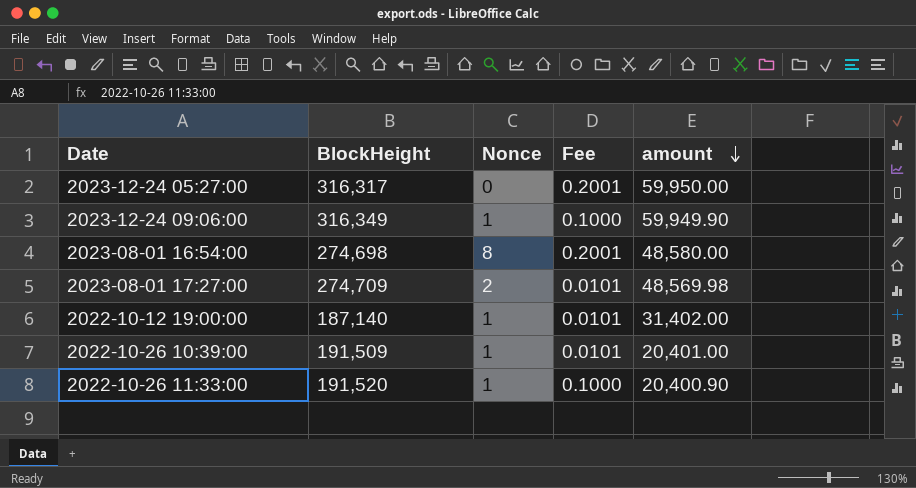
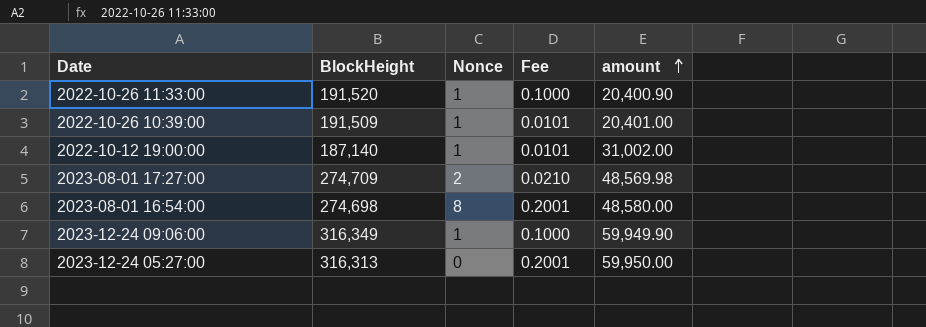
row order: amount descending -> amount ascending
2022-10-12 19:00:00 | amount: 31,402.00 -> 31,002.00
2023-08-01 17:27:00 | Fee: 0.0101 -> 0.0210
2023-12-24 05:27:00 | BlockHeight: 316,317 -> 316,313

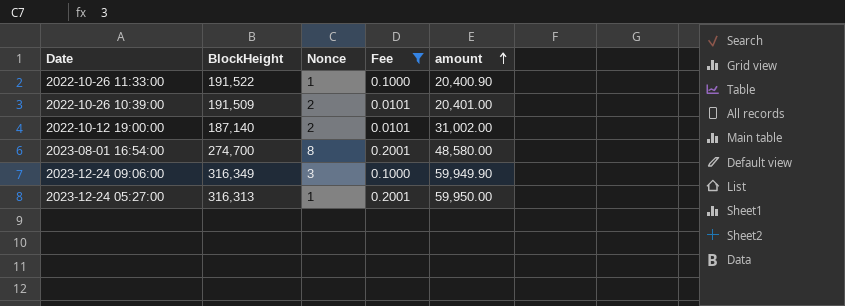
filter: none -> Fee != 0.0210
2022-10-26 11:33:00 | BlockHeight: 191,520 -> 191,522
2022-10-26 10:39:00 | Nonce: 1 -> 2
2022-10-12 19:00:00 | Nonce: 1 -> 2
2023-08-01 16:54:00 | BlockHeight: 274,698 -> 274,700
2023-12-24 09:06:00 | Nonce: 1 -> 3
2023-12-24 05:27:00 | Nonce: 0 -> 1

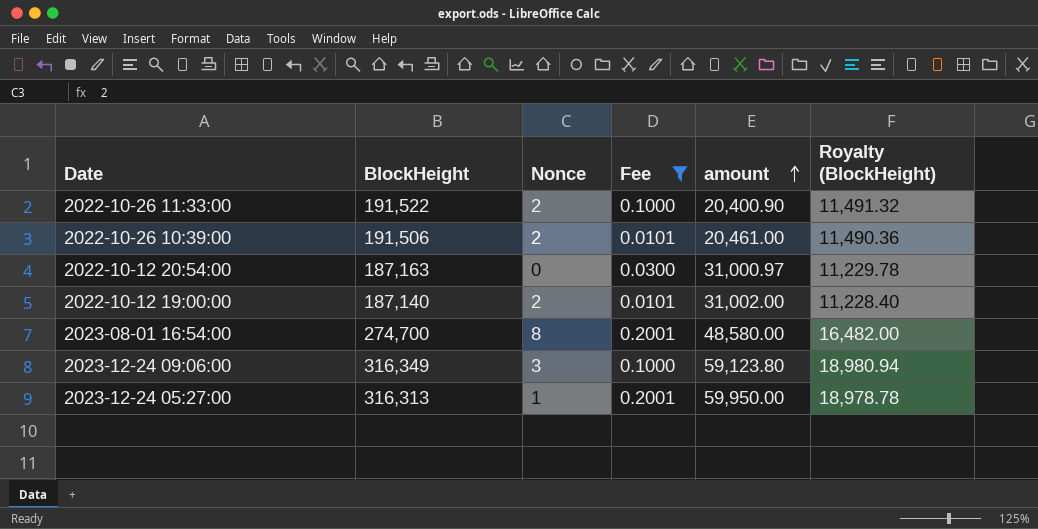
column Royalty (BlockHeight) | formula: none -> [BlockHeight] * 0.06
2022-10-26 11:33:00 | Nonce: 1 -> 2
2022-10-26 10:39:00 | BlockHeight: 191,509 -> 191,506
2022-10-26 10:39:00 | amount: 20,401.00 -> 20,461.00
row 2022-10-12 20:54:00: none -> 187,163 | 0 | 0.0300 | 31,000.97 | 11,229.78
2023-12-24 09:06:00 | amount: 59,949.90 -> 59,123.80

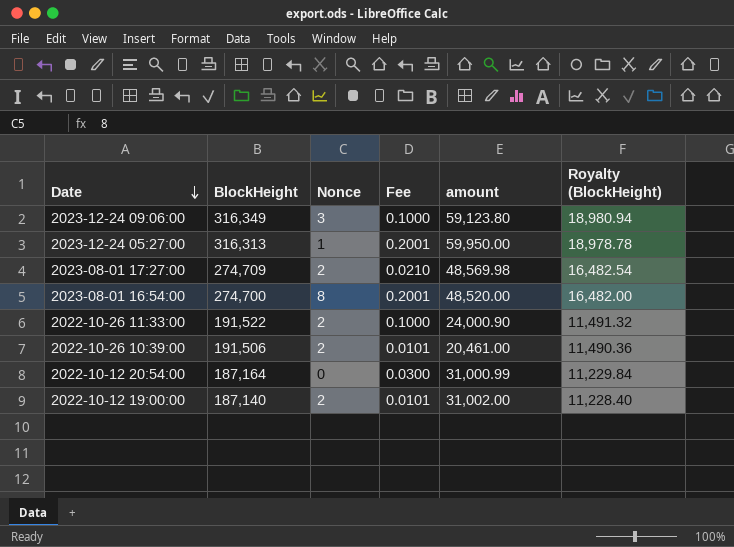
filter: Fee != 0.0210 -> none
row order: amount ascending -> Date descending
2023-08-01 16:54:00 | amount: 48,580.00 -> 48,520.00
2022-10-26 11:33:00 | amount: 20,400.90 -> 24,000.90
2022-10-12 20:54:00 | BlockHeight: 187,163 -> 187,164
2022-10-12 20:54:00 | amount: 31,000.97 -> 31,000.99
2022-10-12 20:54:00 | Royalty (BlockHeight): 11,229.78 -> 11,229.84

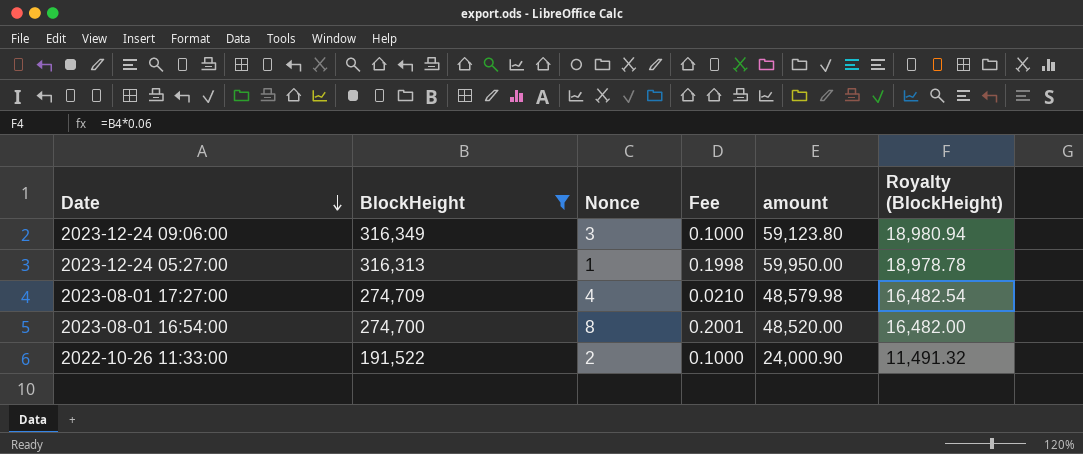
filter: none -> BlockHeight >= 191,522
2023-12-24 05:27:00 | Fee: 0.2001 -> 0.1998
2023-08-01 17:27:00 | Nonce: 2 -> 4
2023-08-01 17:27:00 | amount: 48,569.98 -> 48,579.98

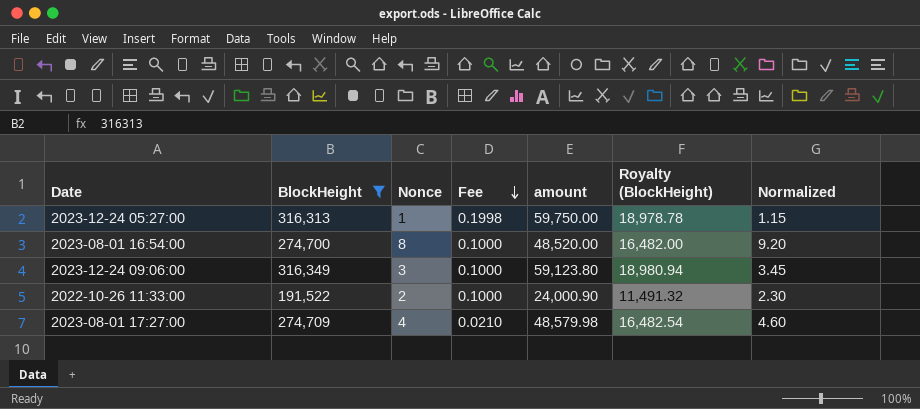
row order: Date descending -> Fee descending
column Normalized | formula: none -> [Nonce] * 1.15
2023-12-24 05:27:00 | amount: 59,950.00 -> 59,750.00
2023-08-01 16:54:00 | Fee: 0.2001 -> 0.1000

